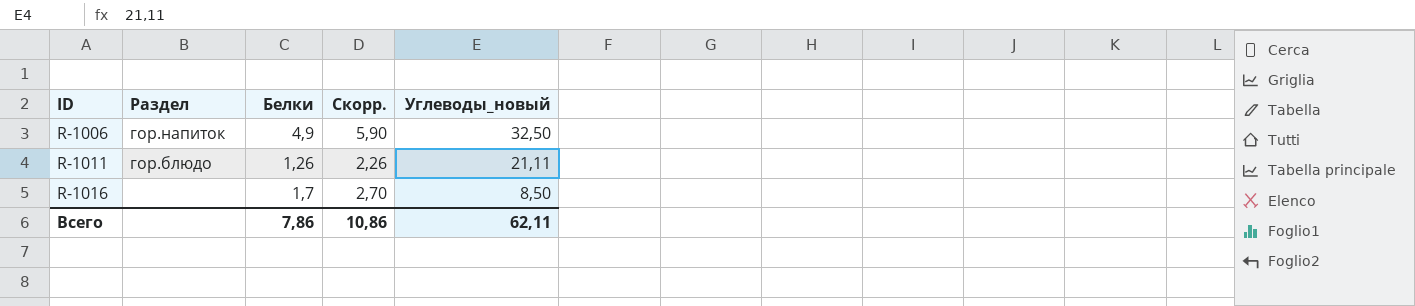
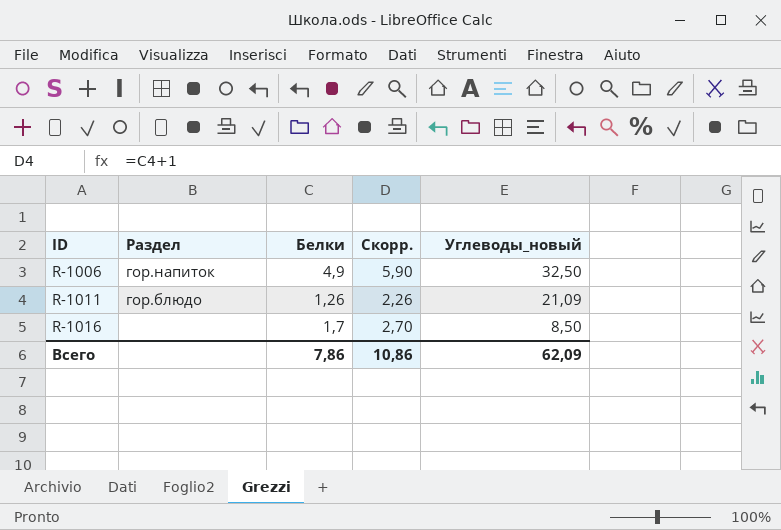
R-1011 | Углеводы_новый: 21,11 -> 21,09
Всего | Углеводы_новый: 62,11 -> 62,09

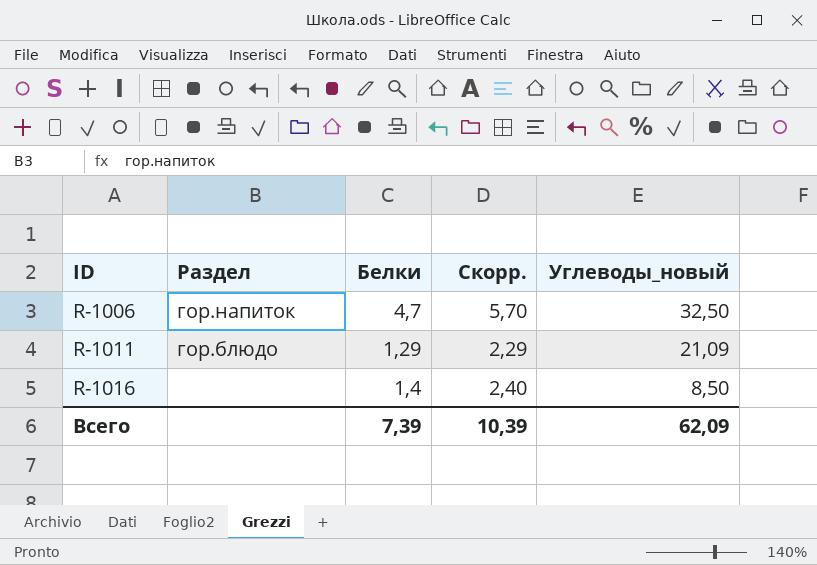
R-1006 | Белки: 4,9 -> 4,7
R-1006 | Скорр.: 5,90 -> 5,70
R-1011 | Белки: 1,26 -> 1,29
R-1011 | Скорр.: 2,26 -> 2,29
R-1016 | Белки: 1,7 -> 1,4
R-1016 | Скорр.: 2,70 -> 2,40
Всего | Белки: 7,86 -> 7,39
Всего | Скорр.: 10,86 -> 10,39

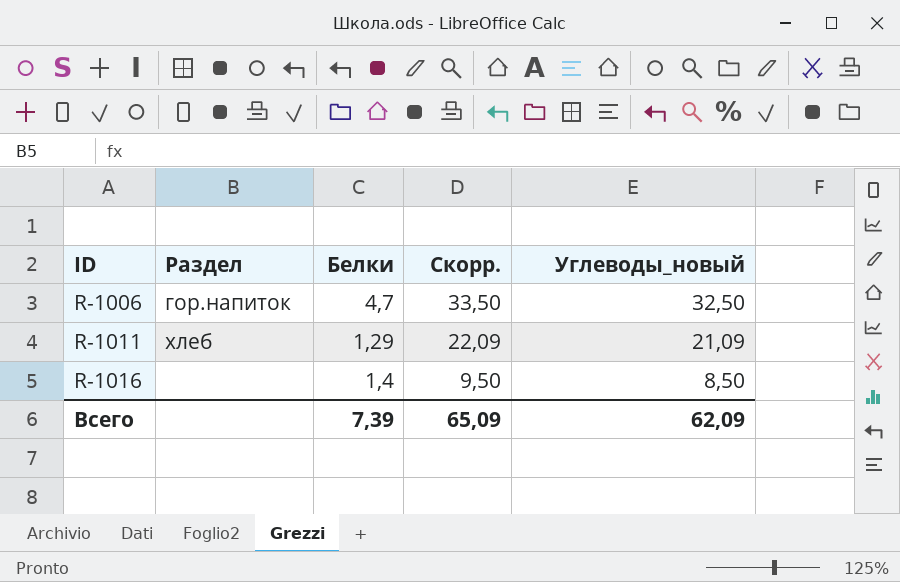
column Скорр. | formula: [Белки] + 1 -> [Углеводы_новый] + 1
R-1011 | Раздел: гор.блюдо -> хлеб
Всего | Скорр.: 10,39 -> 65,09

